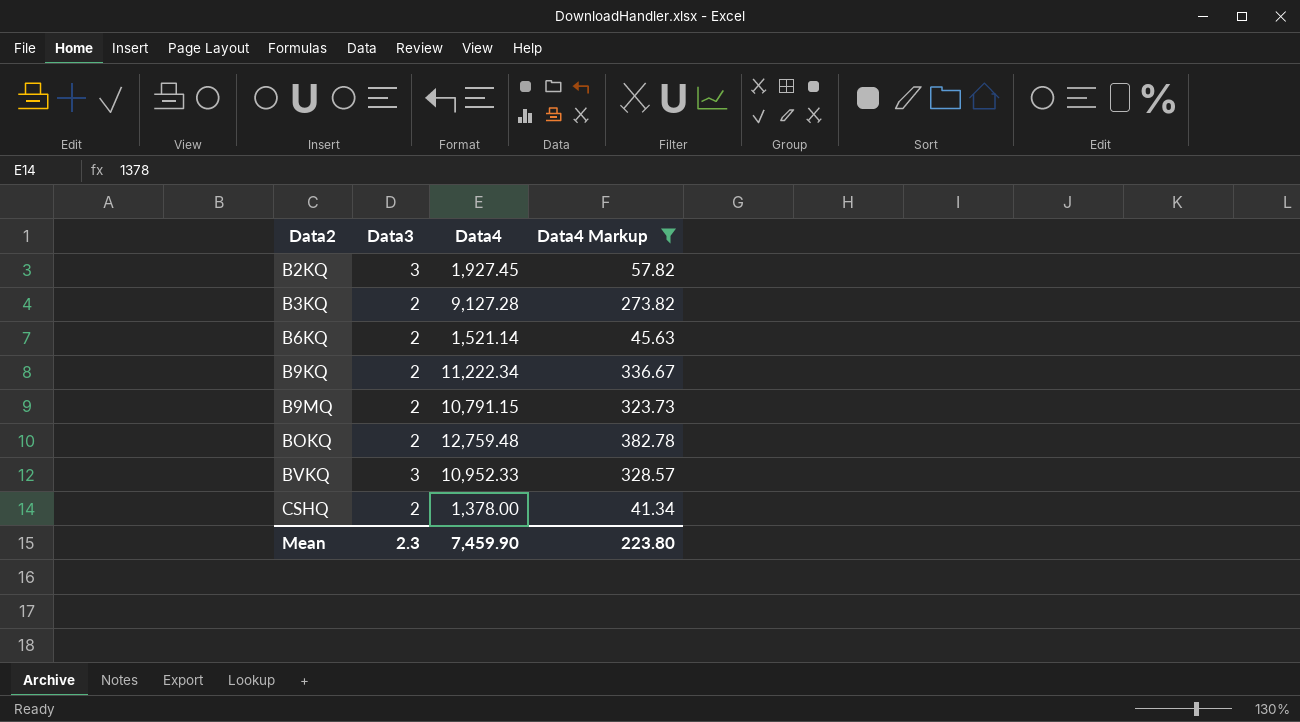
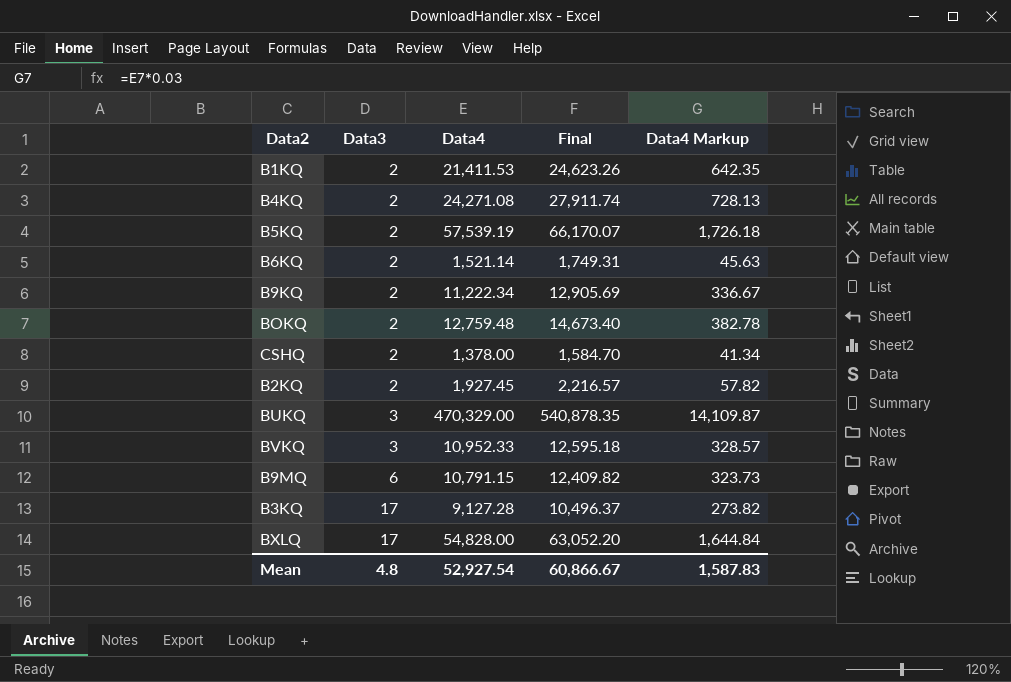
filter: Data4 Markup <= 382.78 -> none
row order: Data2 ascending -> Data3 ascending
column Final | formula: none -> [Data4] * 1.15
B2KQ | Data3: 3 -> 2
B9MQ | Data3: 2 -> 6
B3KQ | Data3: 2 -> 17
Mean | Data3: 2.3 -> 4.8
Mean | Data4: 7,459.90 -> 52,927.54
Mean | Data4 Markup: 223.80 -> 1,587.83

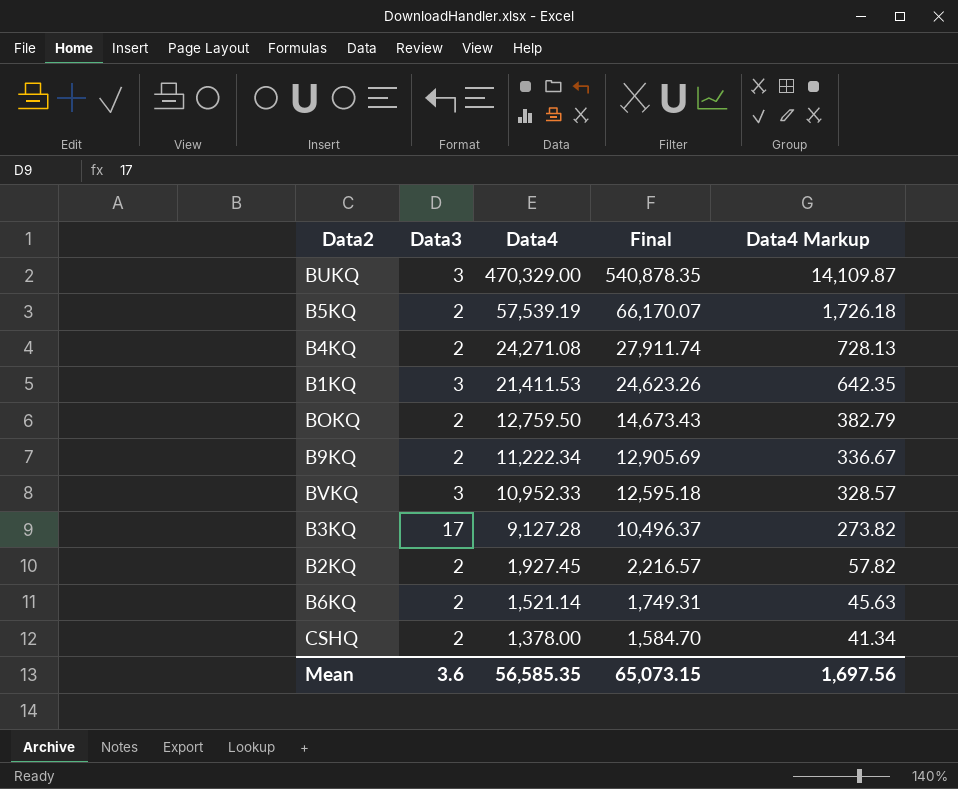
row order: Data3 ascending -> Data4 descending
row B9MQ: 6 | 10,791.15 | 12,409.82 | 323.73 -> none
row BXLQ: 17 | 54,828.00 | 63,052.20 | 1,644.84 -> none
B1KQ | Data3: 2 -> 3
BOKQ | Data4: 12,759.48 -> 12,759.50
BOKQ | Final: 14,673.40 -> 14,673.43
BOKQ | Data4 Markup: 382.78 -> 382.79
Mean | Data3: 4.8 -> 3.6
Mean | Data4: 52,927.54 -> 56,585.35
Mean | Final: 60,866.67 -> 65,073.15
Mean | Data4 Markup: 1,587.83 -> 1,697.56

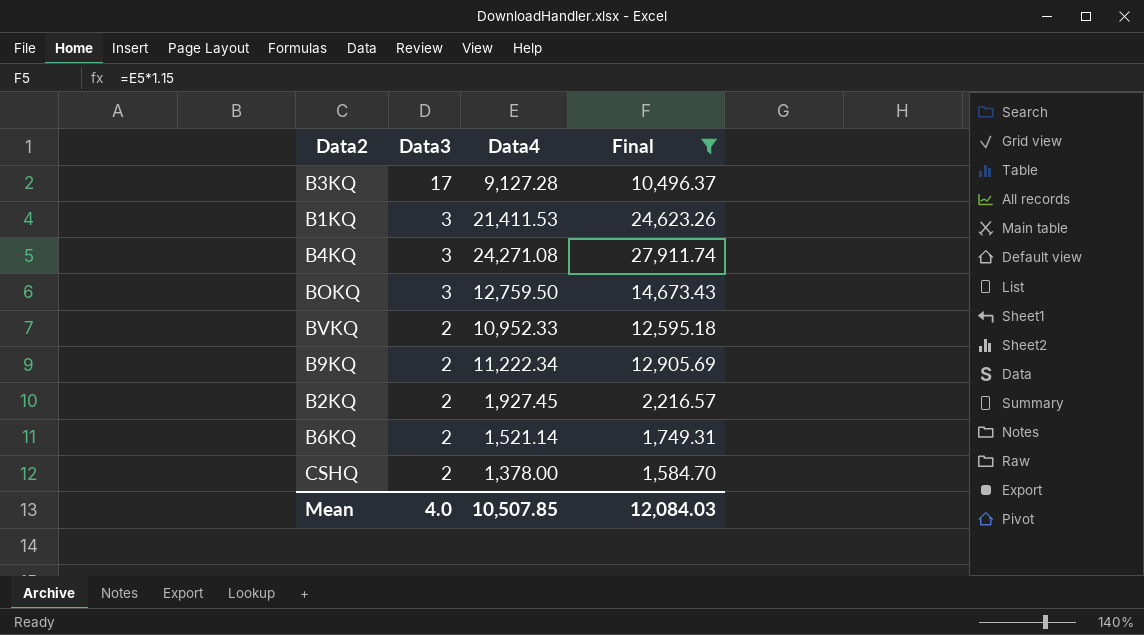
filter: none -> Final <= 27,911.74
row order: Data4 descending -> Data3 descending
column Data4 Markup | formula: [Data4] * 0.03 -> none
B4KQ | Data3: 2 -> 3
BOKQ | Data3: 2 -> 3
BVKQ | Data3: 3 -> 2
Mean | Data3: 3.6 -> 4.0
Mean | Data4: 56,585.35 -> 10,507.85
Mean | Final: 65,073.15 -> 12,084.03

